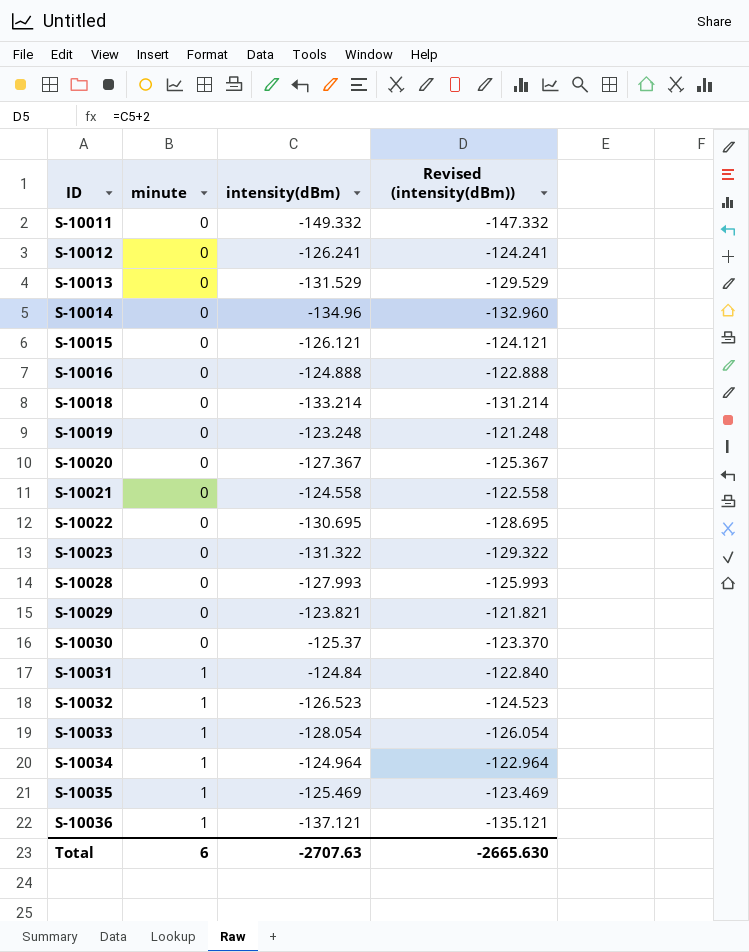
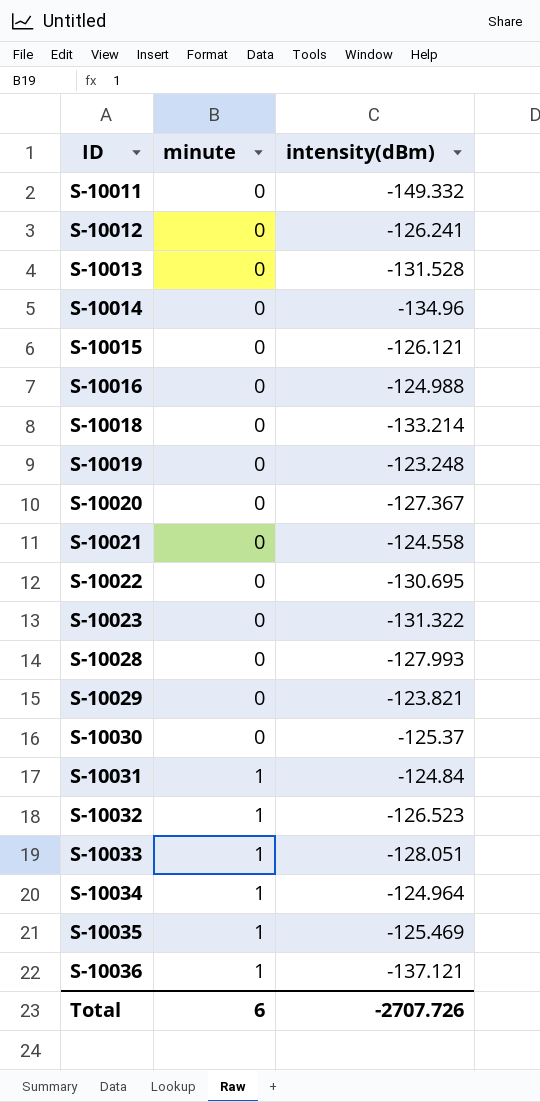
column Revised (intensity(dBm)) | formula: [intensity(dBm)] + 2 -> none
S-10013 | intensity(dBm): -131.529 -> -131.528
S-10016 | intensity(dBm): -124.888 -> -124.988
S-10033 | intensity(dBm): -128.054 -> -128.051
Total | intensity(dBm): -2707.63 -> -2707.726

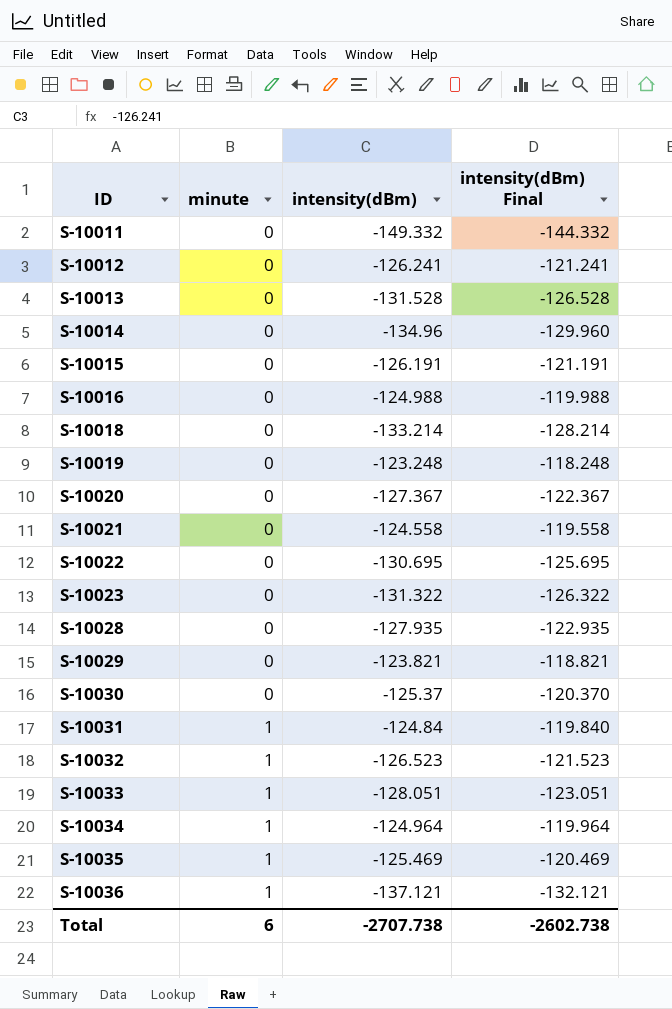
column intensity(dBm) Final | formula: none -> [intensity(dBm)] + 5
S-10015 | intensity(dBm): -126.121 -> -126.191
S-10028 | intensity(dBm): -127.993 -> -127.935
Total | intensity(dBm): -2707.726 -> -2707.738

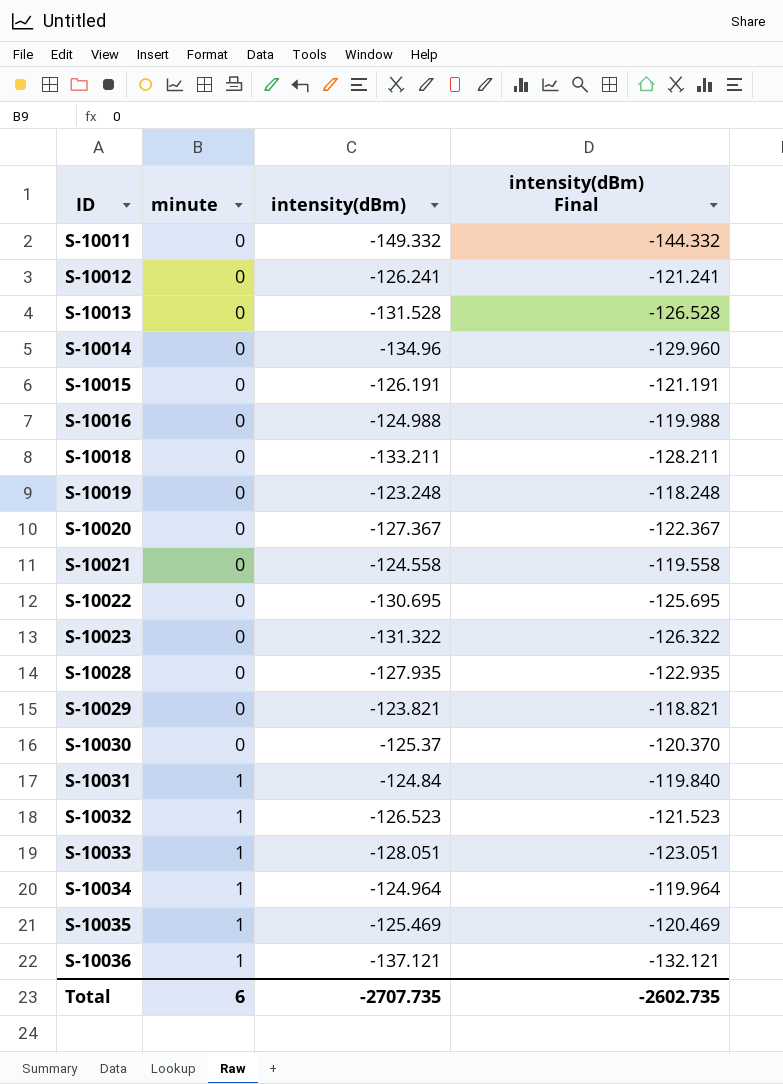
S-10018 | intensity(dBm): -133.214 -> -133.211
S-10018 | intensity(dBm) Final: -128.214 -> -128.211
Total | intensity(dBm): -2707.738 -> -2707.735
Total | intensity(dBm) Final: -2602.738 -> -2602.735

